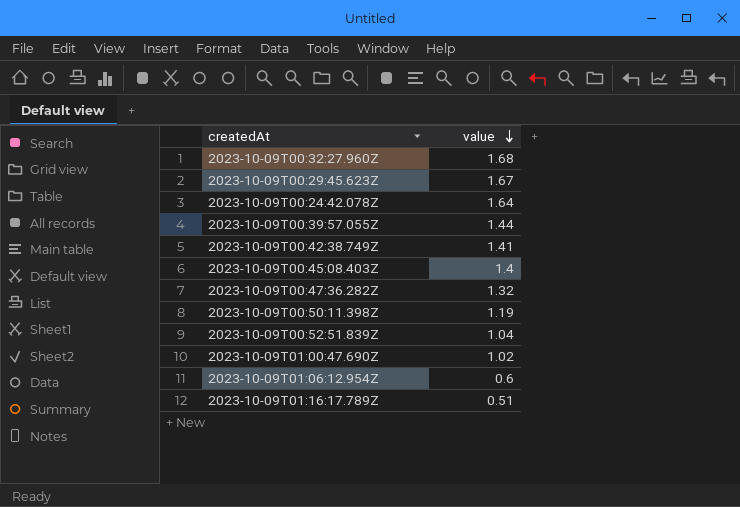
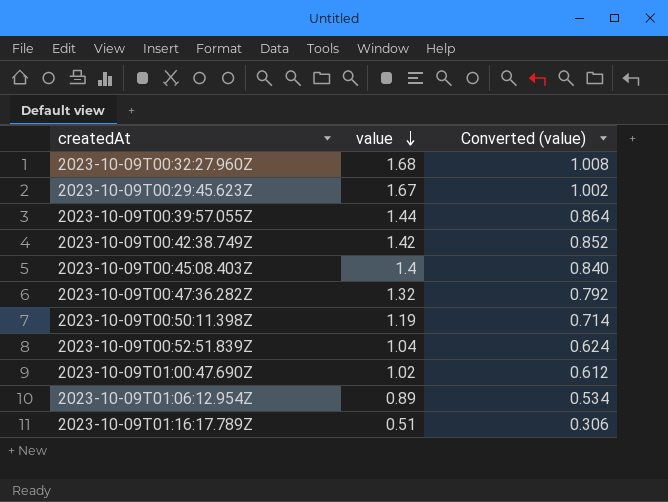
column Converted (value) | formula: none -> [value] * 0.6
row 2023-10-09T00:24:42.078Z: 1.64 -> none
2023-10-09T00:42:38.749Z | value: 1.41 -> 1.42
2023-10-09T01:06:12.954Z | value: 0.6 -> 0.89

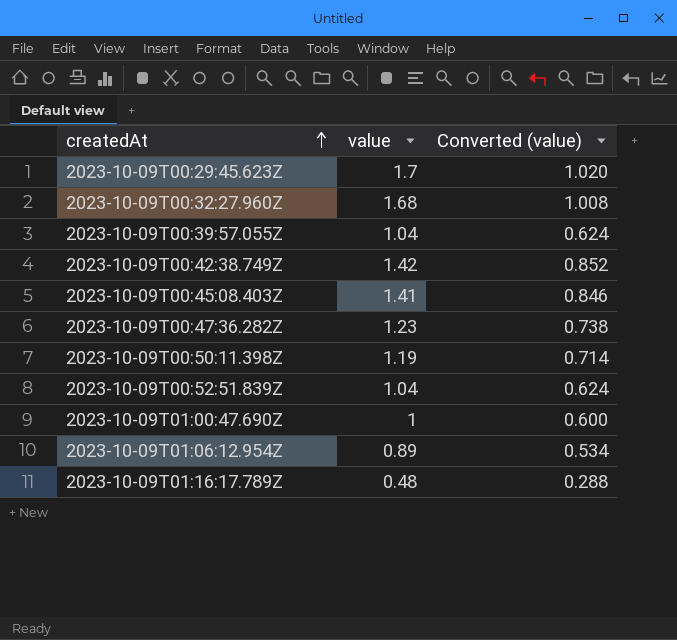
row order: value descending -> createdAt ascending
2023-10-09T00:29:45.623Z | value: 1.67 -> 1.7
2023-10-09T00:29:45.623Z | Converted (value): 1.002 -> 1.020
2023-10-09T00:39:57.055Z | value: 1.44 -> 1.04
2023-10-09T00:39:57.055Z | Converted (value): 0.864 -> 0.624
2023-10-09T00:45:08.403Z | value: 1.4 -> 1.41
2023-10-09T00:45:08.403Z | Converted (value): 0.840 -> 0.846
2023-10-09T00:47:36.282Z | value: 1.32 -> 1.23
2023-10-09T00:47:36.282Z | Converted (value): 0.792 -> 0.738
2023-10-09T01:00:47.690Z | value: 1.02 -> 1
2023-10-09T01:00:47.690Z | Converted (value): 0.612 -> 0.600
2023-10-09T01:16:17.789Z | value: 0.51 -> 0.48
2023-10-09T01:16:17.789Z | Converted (value): 0.306 -> 0.288

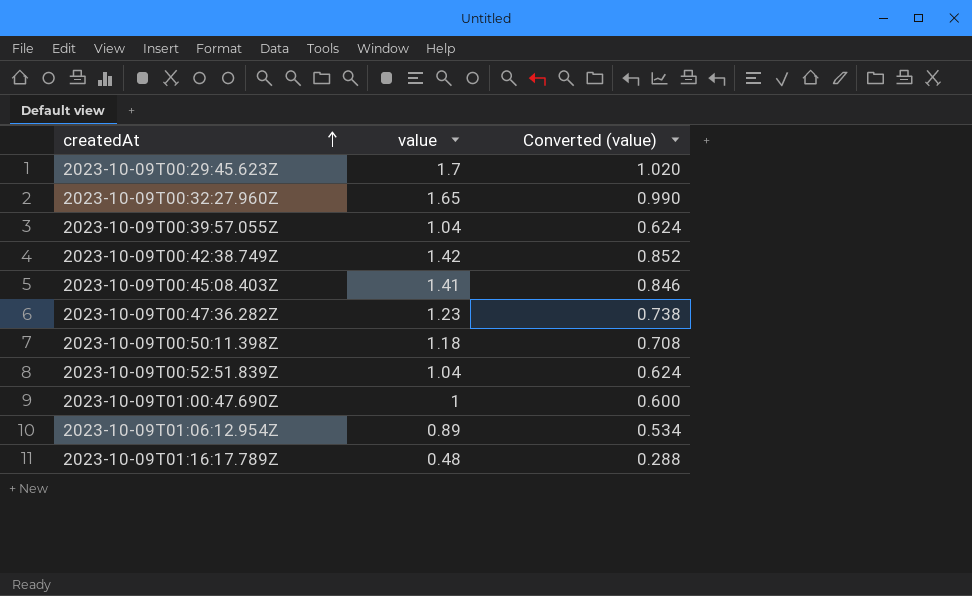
2023-10-09T00:32:27.960Z | value: 1.68 -> 1.65
2023-10-09T00:32:27.960Z | Converted (value): 1.008 -> 0.990
2023-10-09T00:50:11.398Z | value: 1.19 -> 1.18
2023-10-09T00:50:11.398Z | Converted (value): 0.714 -> 0.708

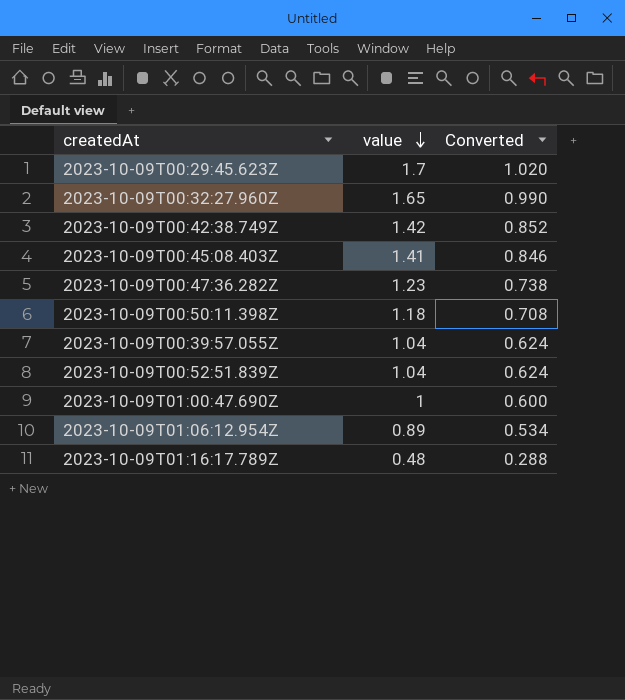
row order: createdAt ascending -> value descending
column name: Converted (value) -> Converted

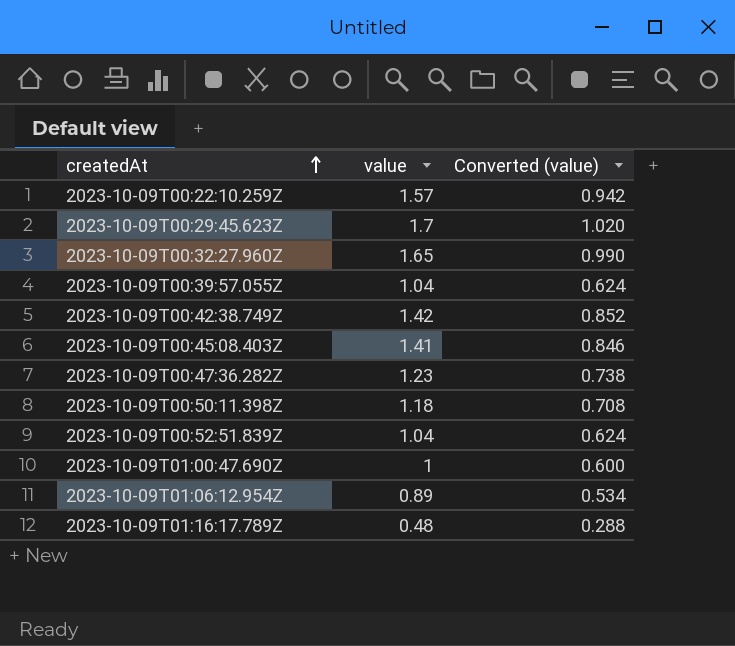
row order: value descending -> createdAt ascending
column name: Converted -> Converted (value)
row 2023-10-09T00:22:10.259Z: none -> 1.57 | 0.942

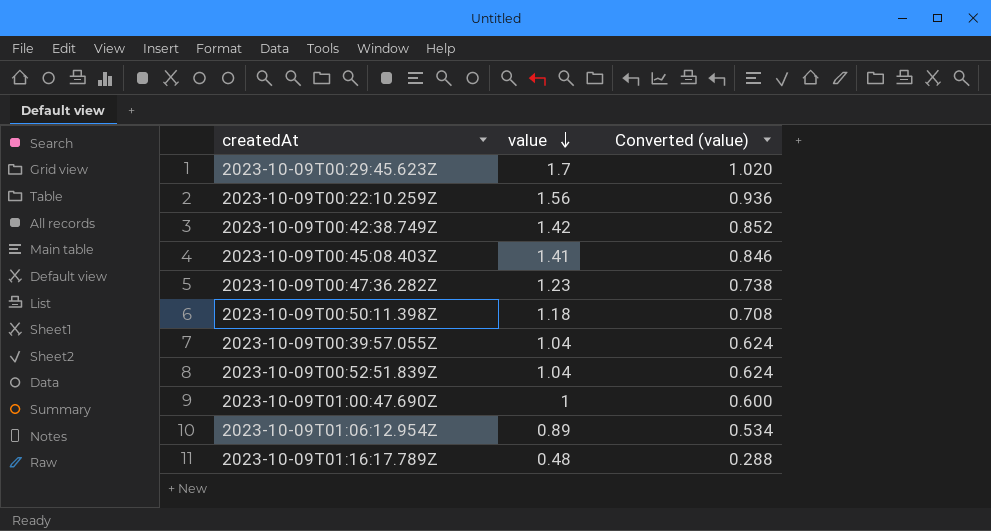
row order: createdAt ascending -> value descending
row 2023-10-09T00:32:27.960Z: 1.65 | 0.990 -> none
2023-10-09T00:22:10.259Z | value: 1.57 -> 1.56
2023-10-09T00:22:10.259Z | Converted (value): 0.942 -> 0.936

